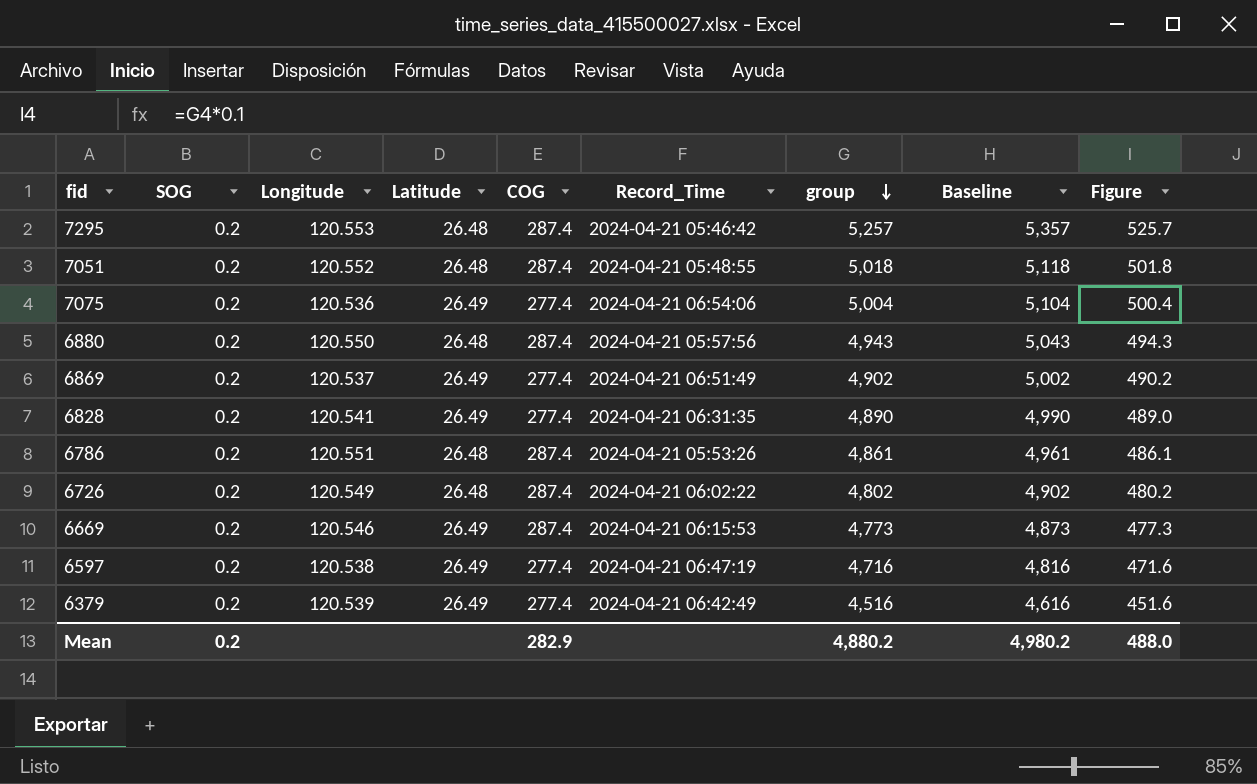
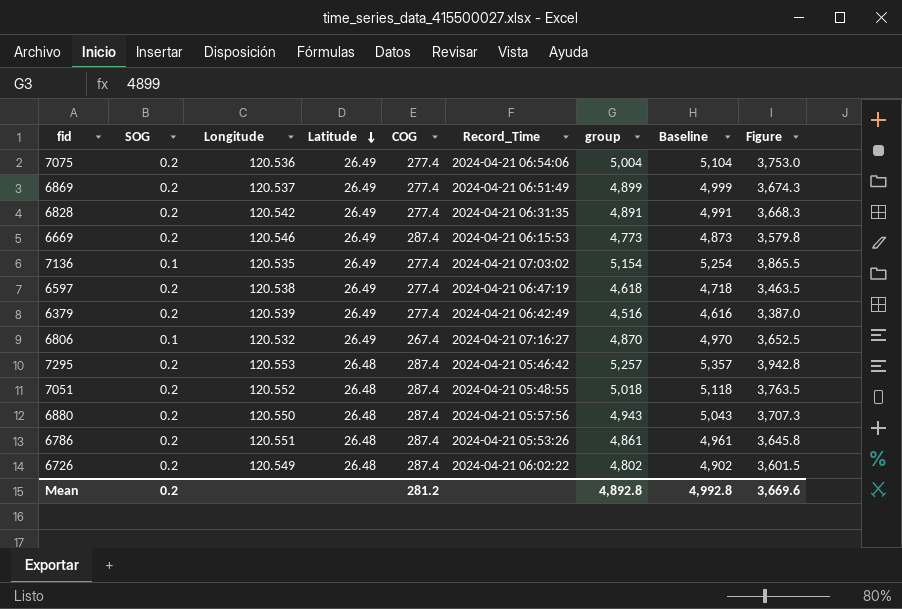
row order: group descending -> Latitude descending
column Figure | formula: [group] * 0.1 -> [group] * 0.75
6869 | group: 4,902 -> 4,899
6869 | Baseline: 5,002 -> 4,999
6828 | Longitude: 120.541 -> 120.542
6828 | group: 4,890 -> 4,891
6828 | Baseline: 4,990 -> 4,991
row 7136: none -> 0.1 | 120.535 | 26.49 | 277.4 | 2024-04-21 07:03:02 | 5,154 | 5,254 | 3,865.5
6597 | group: 4,716 -> 4,618
6597 | Baseline: 4,816 -> 4,718
row 6806: none -> 0.1 | 120.532 | 26.49 | 267.4 | 2024-04-21 07:16:27 | 4,870 | 4,970 | 3,652.5
Mean | COG: 282.9 -> 281.2
Mean | group: 4,880.2 -> 4,892.8
Mean | Baseline: 4,980.2 -> 4,992.8
Mean | Figure: 488.0 -> 3,669.6

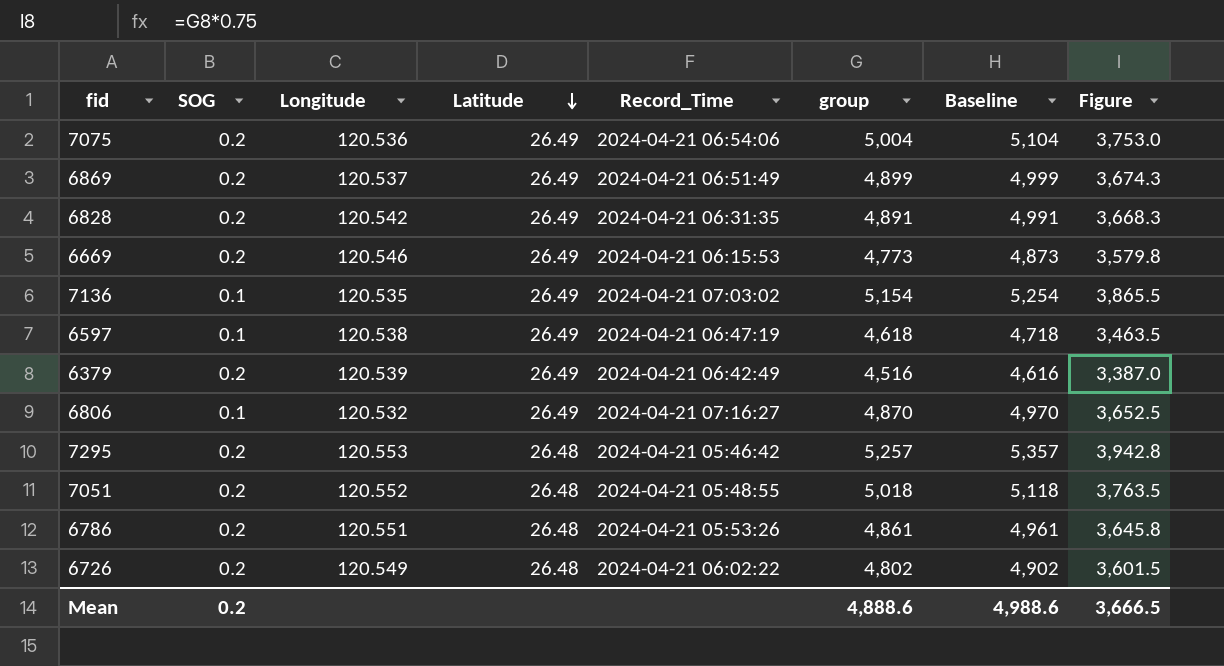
column COG | position: 5 -> none
row 6880: 0.2 | 120.550 | 26.48 | 287.4 | 2024-04-21 05:57:56 | 4,943 | 5,043 | 3,707.3 -> none
6597 | SOG: 0.2 -> 0.1
Mean | group: 4,892.8 -> 4,888.6
Mean | Baseline: 4,992.8 -> 4,988.6
Mean | Figure: 3,669.6 -> 3,666.5

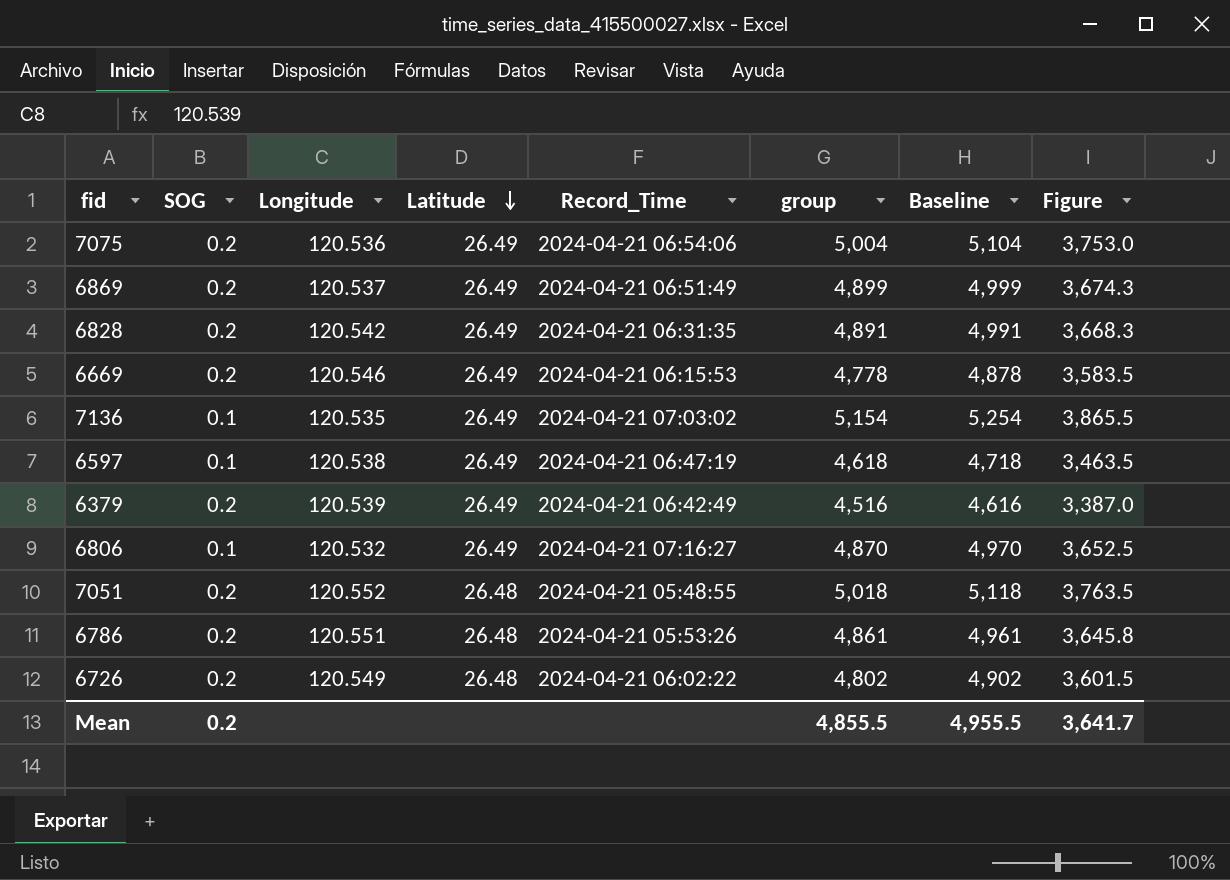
row 7295: 0.2 | 120.553 | 26.48 | 2024-04-21 05:46:42 | 5,257 | 5,357 | 3,942.8 -> none
6669 | group: 4,773 -> 4,778
6669 | Baseline: 4,873 -> 4,878
6669 | Figure: 3,579.8 -> 3,583.5
Mean | group: 4,888.6 -> 4,855.5
Mean | Baseline: 4,988.6 -> 4,955.5
Mean | Figure: 3,666.5 -> 3,641.7

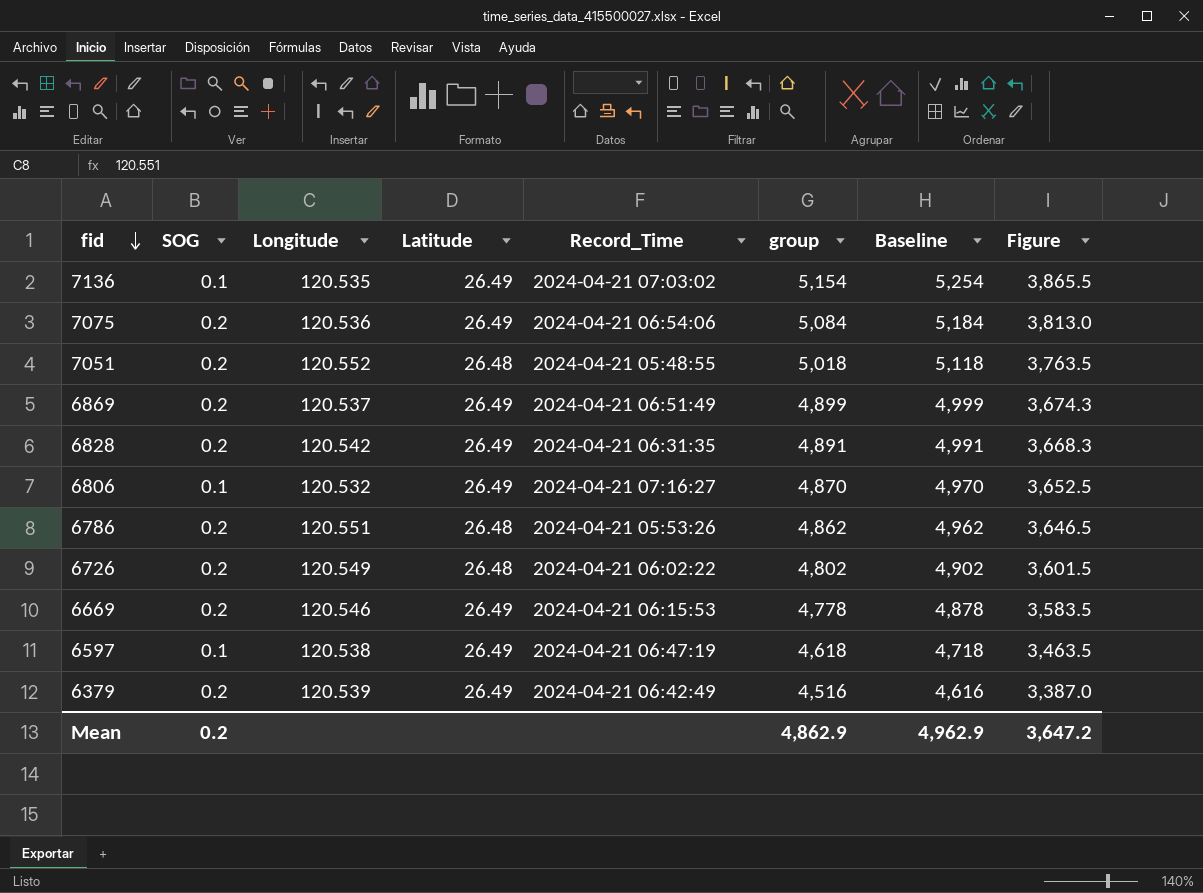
row order: Latitude descending -> fid descending
7075 | group: 5,004 -> 5,084
7075 | Baseline: 5,104 -> 5,184
7075 | Figure: 3,753.0 -> 3,813.0
6786 | group: 4,861 -> 4,862
6786 | Baseline: 4,961 -> 4,962
6786 | Figure: 3,645.8 -> 3,646.5
Mean | group: 4,855.5 -> 4,862.9
Mean | Baseline: 4,955.5 -> 4,962.9
Mean | Figure: 3,641.7 -> 3,647.2

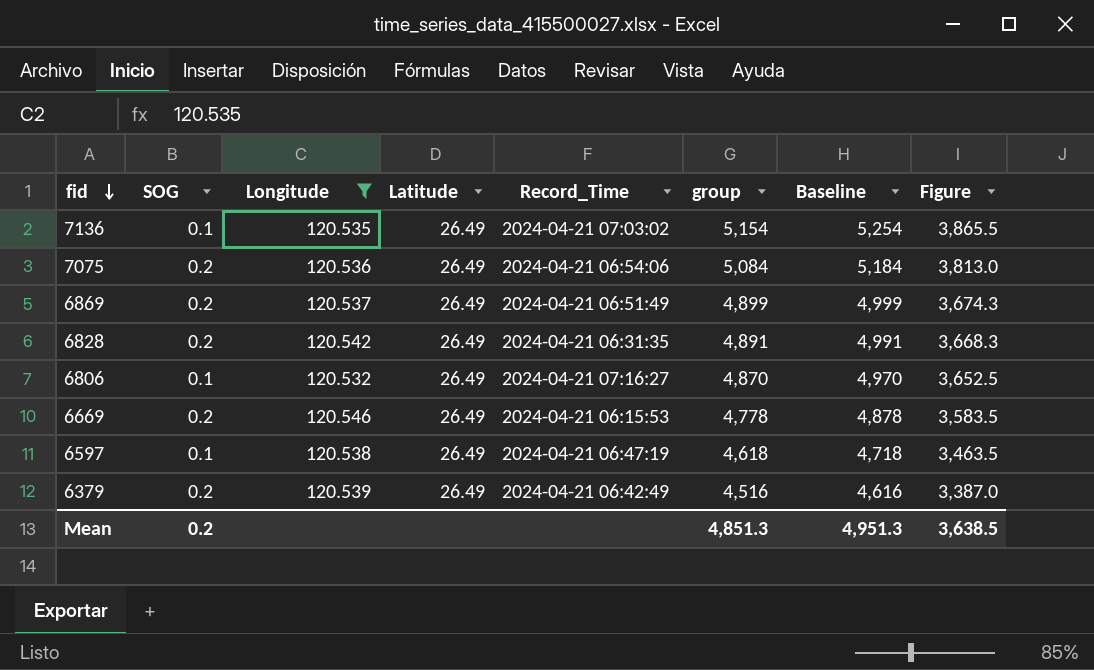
filter: none -> Longitude <= 120.546
Mean | group: 4,862.9 -> 4,851.3
Mean | Baseline: 4,962.9 -> 4,951.3
Mean | Figure: 3,647.2 -> 3,638.5

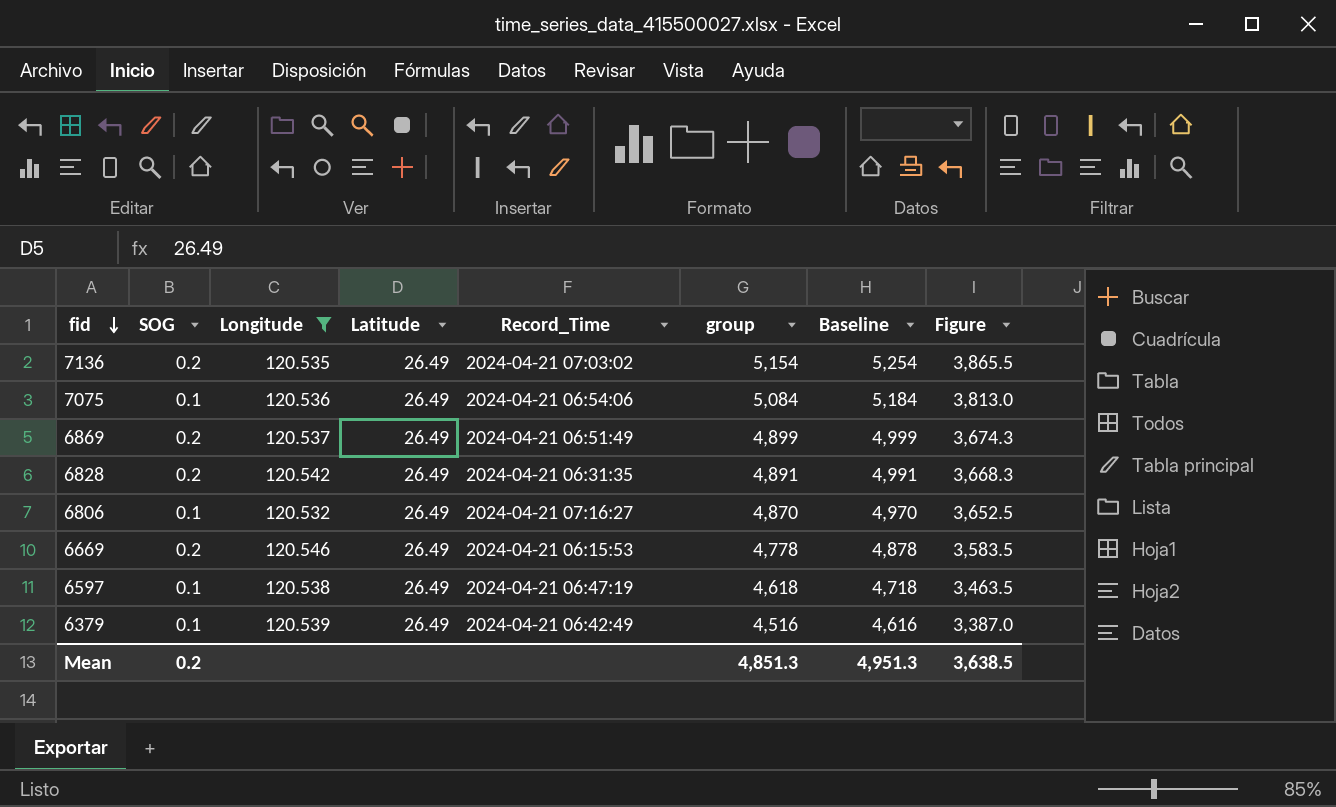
7136 | SOG: 0.1 -> 0.2
7075 | SOG: 0.2 -> 0.1
6379 | SOG: 0.2 -> 0.1

